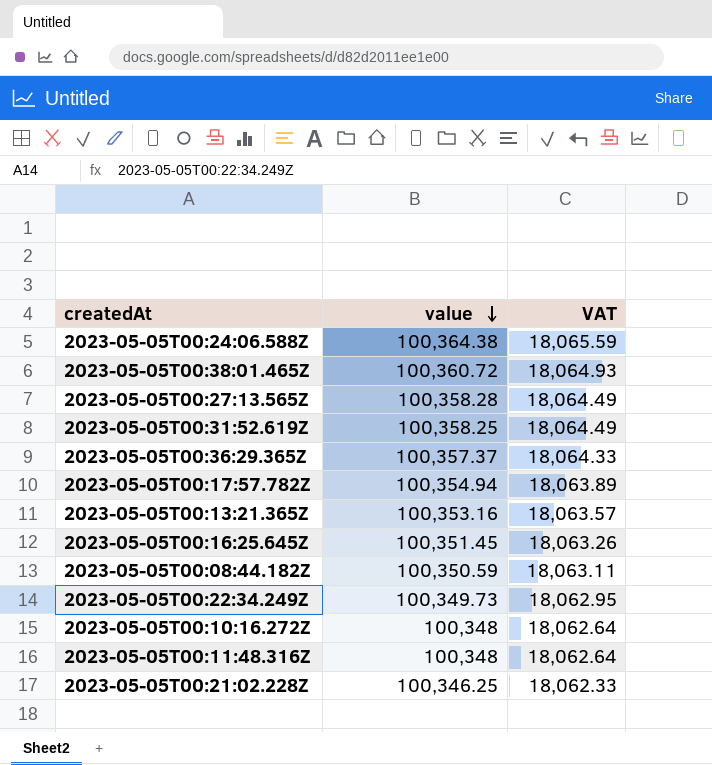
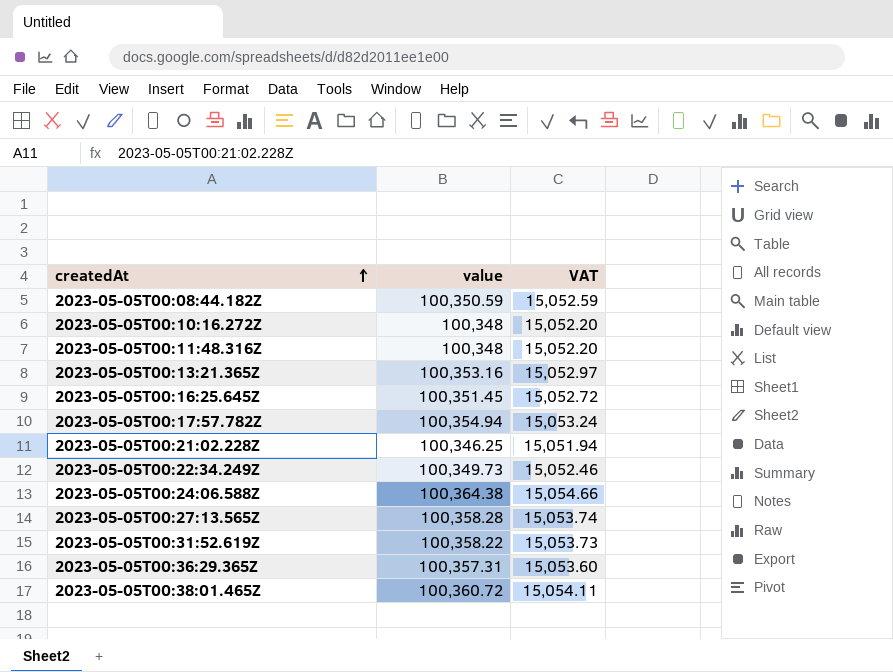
row order: value descending -> createdAt ascending
column VAT | formula: [value] * 0.18 -> [value] * 0.15
2023-05-05T00:31:52.619Z | value: 100,358.25 -> 100,358.22
2023-05-05T00:36:29.365Z | value: 100,357.37 -> 100,357.31

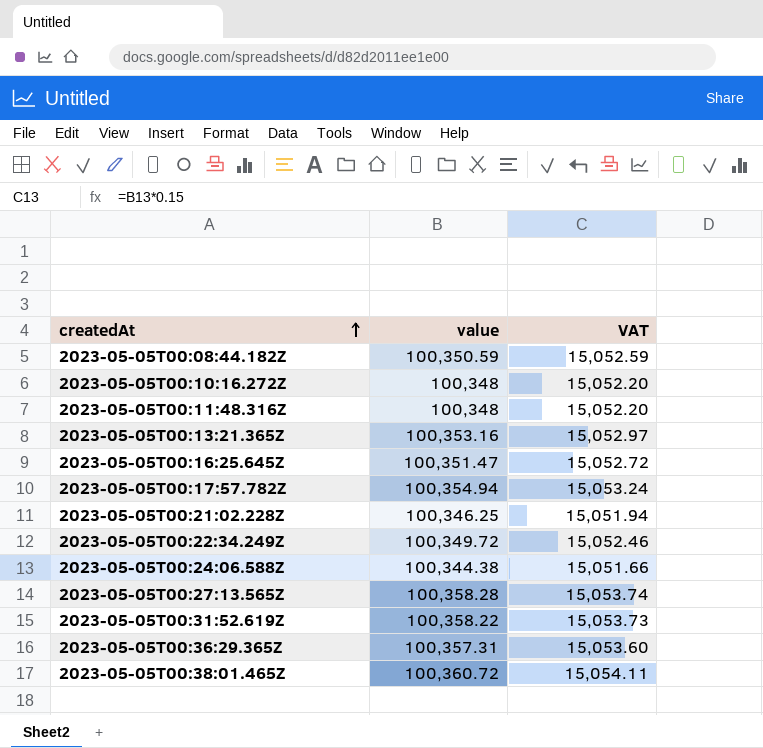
2023-05-05T00:16:25.645Z | value: 100,351.45 -> 100,351.47
2023-05-05T00:22:34.249Z | value: 100,349.73 -> 100,349.72
2023-05-05T00:24:06.588Z | value: 100,364.38 -> 100,344.38
2023-05-05T00:24:06.588Z | VAT: 15,054.66 -> 15,051.66

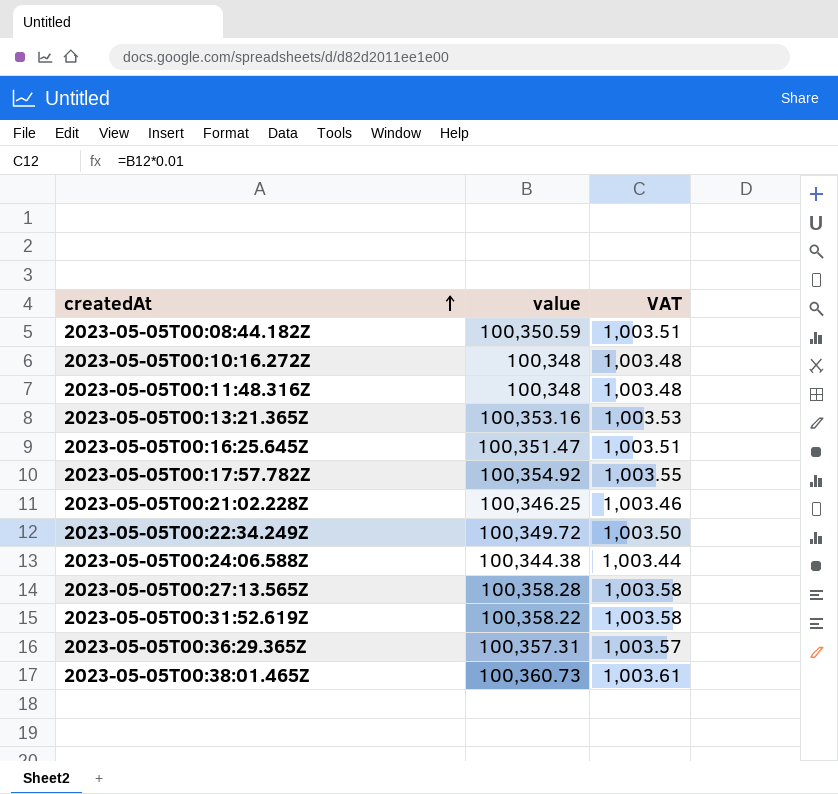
column VAT | formula: [value] * 0.15 -> [value] * 0.01
2023-05-05T00:17:57.782Z | value: 100,354.94 -> 100,354.92
2023-05-05T00:38:01.465Z | value: 100,360.72 -> 100,360.73

